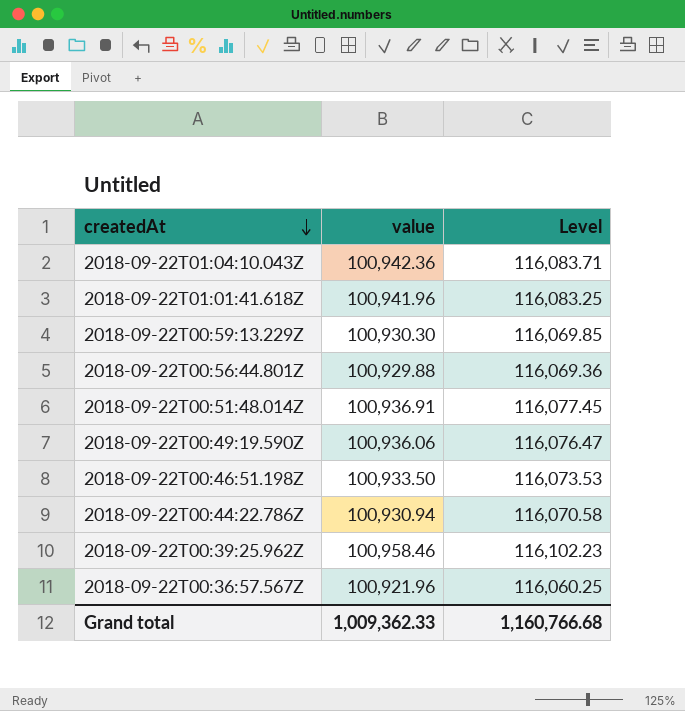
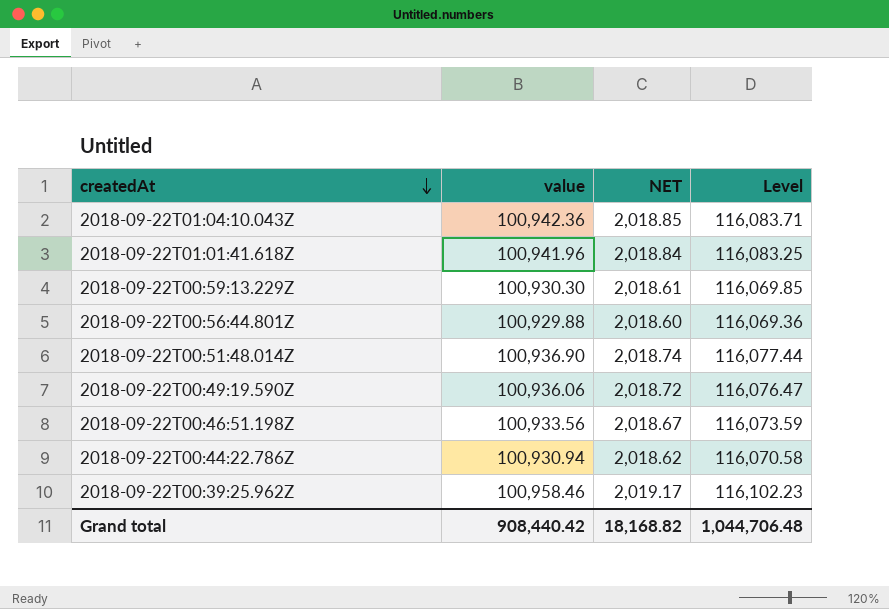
column NET | formula: none -> [value] * 0.02
row 2018-09-22T00:36:57.567Z: 100,921.96 | 116,060.25 -> none
2018-09-22T00:51:48.014Z | value: 100,936.91 -> 100,936.90
2018-09-22T00:51:48.014Z | Level: 116,077.45 -> 116,077.44
2018-09-22T00:46:51.198Z | value: 100,933.50 -> 100,933.56
2018-09-22T00:46:51.198Z | Level: 116,073.53 -> 116,073.59
Grand total | value: 1,009,362.33 -> 908,440.42
Grand total | Level: 1,160,766.68 -> 1,044,706.48

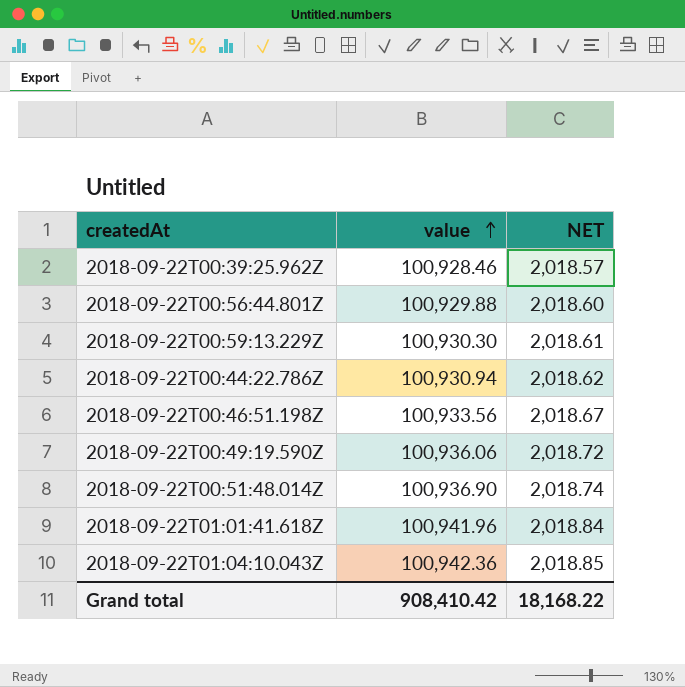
row order: createdAt descending -> value ascending
column Level | formula: [value] * 1.15 -> none
2018-09-22T00:39:25.962Z | value: 100,958.46 -> 100,928.46
2018-09-22T00:39:25.962Z | NET: 2,019.17 -> 2,018.57
Grand total | value: 908,440.42 -> 908,410.42
Grand total | NET: 18,168.82 -> 18,168.22

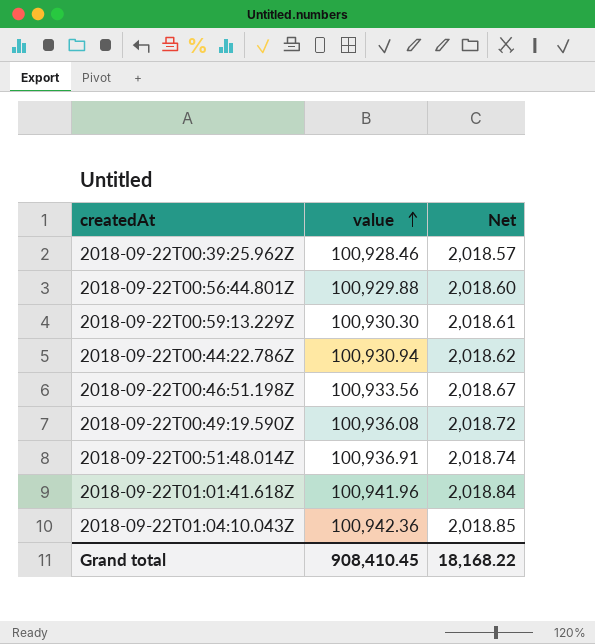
column name: NET -> Net
2018-09-22T00:49:19.590Z | value: 100,936.06 -> 100,936.08
2018-09-22T00:51:48.014Z | value: 100,936.90 -> 100,936.91
Grand total | value: 908,410.42 -> 908,410.45

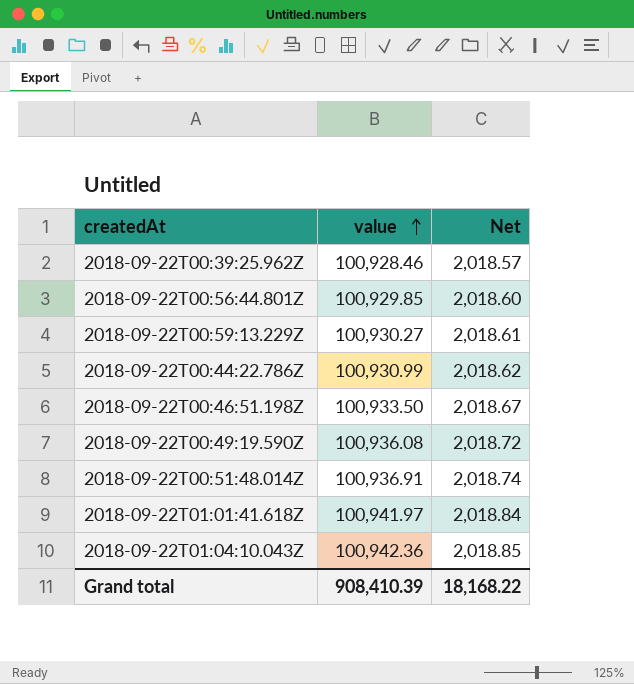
2018-09-22T00:56:44.801Z | value: 100,929.88 -> 100,929.85
2018-09-22T00:59:13.229Z | value: 100,930.30 -> 100,930.27
2018-09-22T00:44:22.786Z | value: 100,930.94 -> 100,930.99
2018-09-22T00:46:51.198Z | value: 100,933.56 -> 100,933.50
2018-09-22T01:01:41.618Z | value: 100,941.96 -> 100,941.97
Grand total | value: 908,410.45 -> 908,410.39

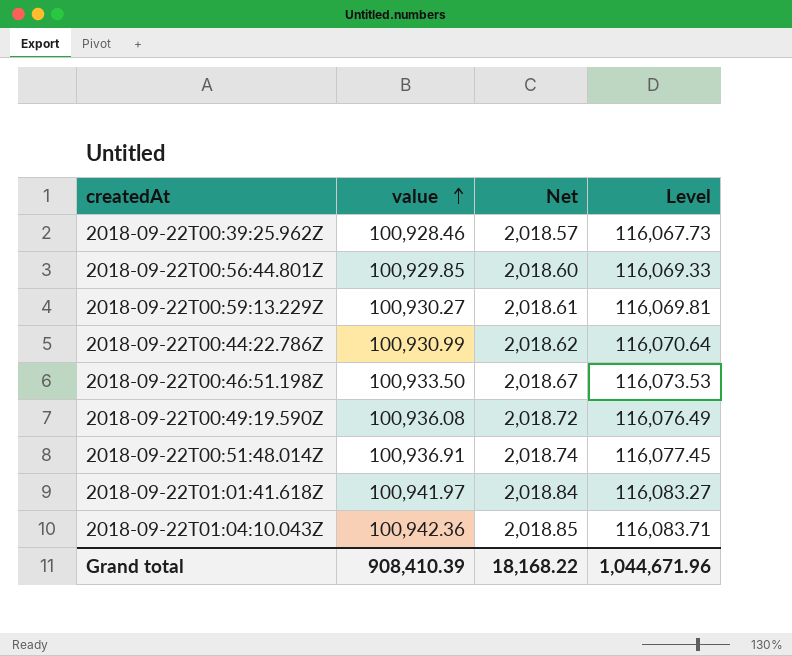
column Level | formula: none -> [value] * 1.15

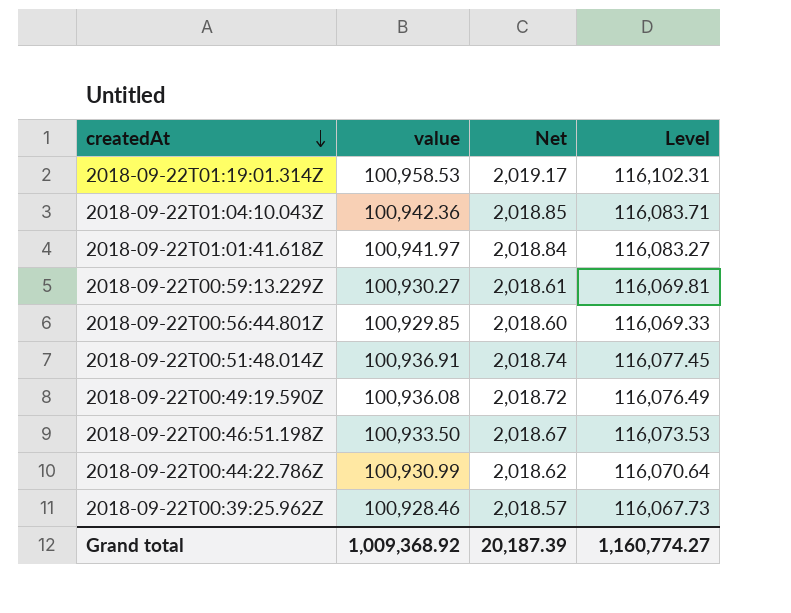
row order: value ascending -> createdAt descending
row 2018-09-22T01:19:01.314Z: none -> 100,958.53 | 2,019.17 | 116,102.31
Grand total | value: 908,410.39 -> 1,009,368.92
Grand total | Net: 18,168.22 -> 20,187.39
Grand total | Level: 1,044,671.96 -> 1,160,774.27

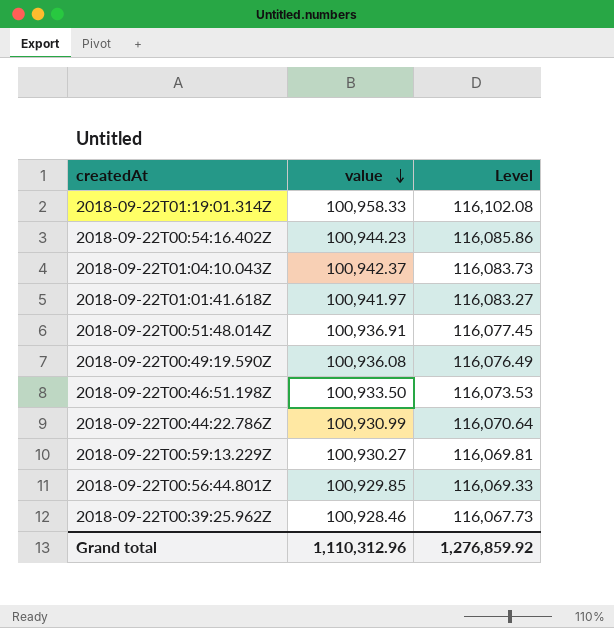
row order: createdAt descending -> value descending
column Net | formula: [value] * 0.02 -> none
2018-09-22T01:19:01.314Z | value: 100,958.53 -> 100,958.33
2018-09-22T01:19:01.314Z | Level: 116,102.31 -> 116,102.08
row 2018-09-22T00:54:16.402Z: none -> 100,944.23 | 116,085.86
2018-09-22T01:04:10.043Z | value: 100,942.36 -> 100,942.37
2018-09-22T01:04:10.043Z | Level: 116,083.71 -> 116,083.73
Grand total | value: 1,009,368.92 -> 1,110,312.96
Grand total | Level: 1,160,774.27 -> 1,276,859.92

